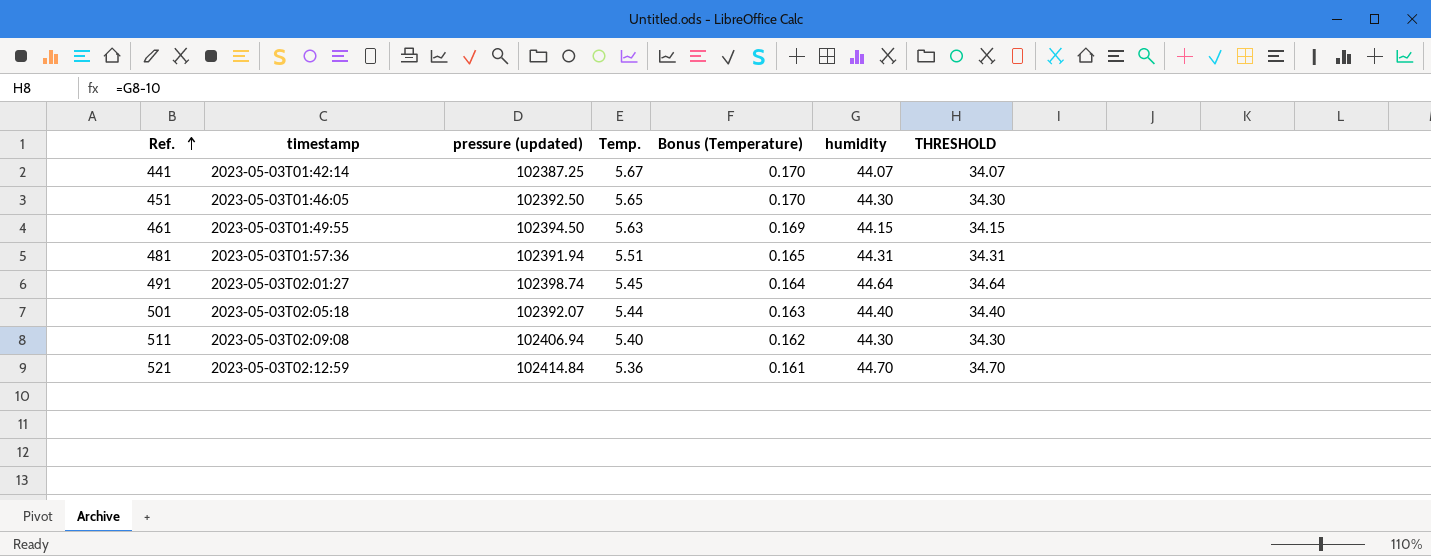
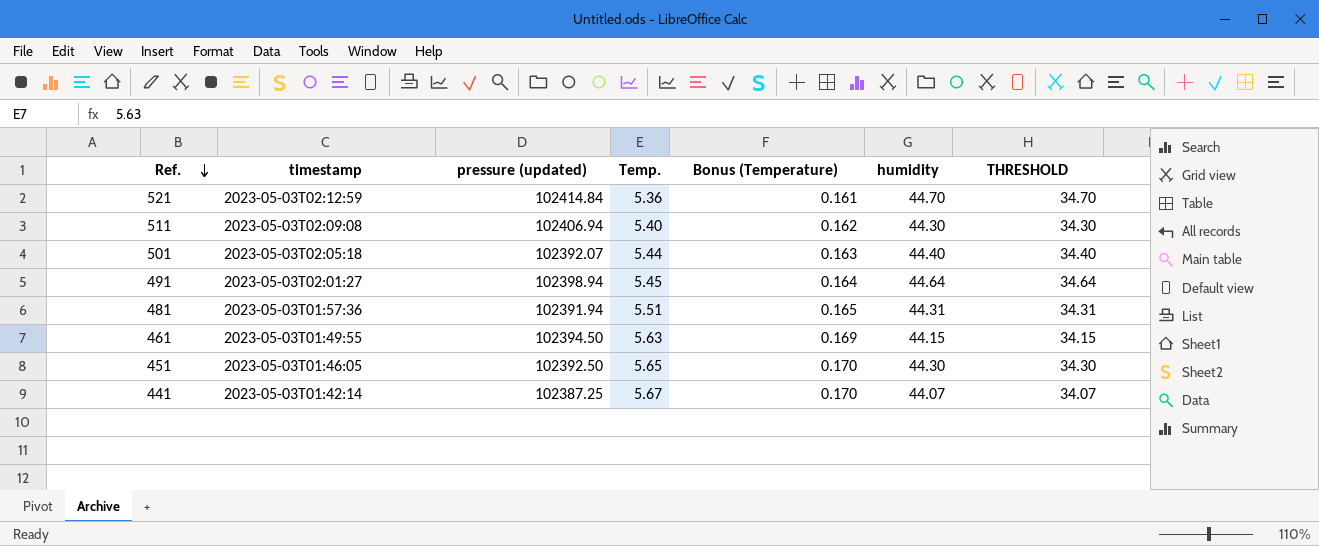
row order: Ref. ascending -> Ref. descending
491 | pressure (updated): 102398.74 -> 102398.94

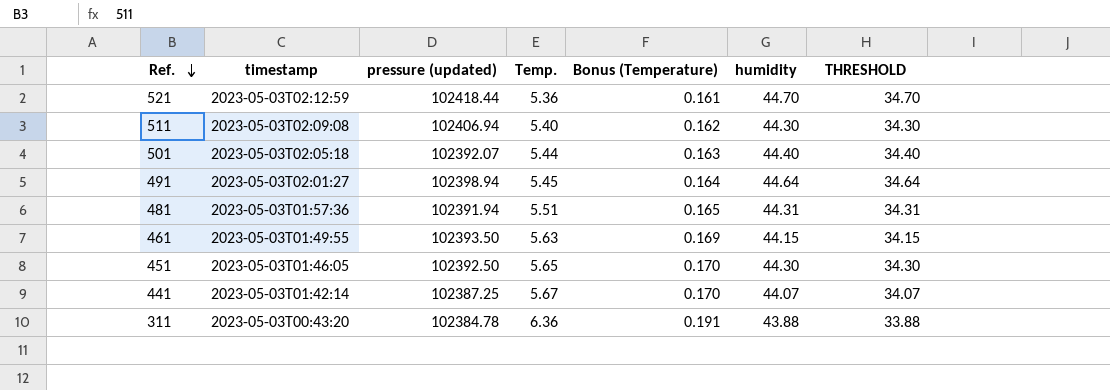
521 | pressure (updated): 102414.84 -> 102418.44
461 | pressure (updated): 102394.50 -> 102393.50
row 311: none -> 2023-05-03T00:43:20 | 102384.78 | 6.36 | 0.191 | 43.88 | 33.88

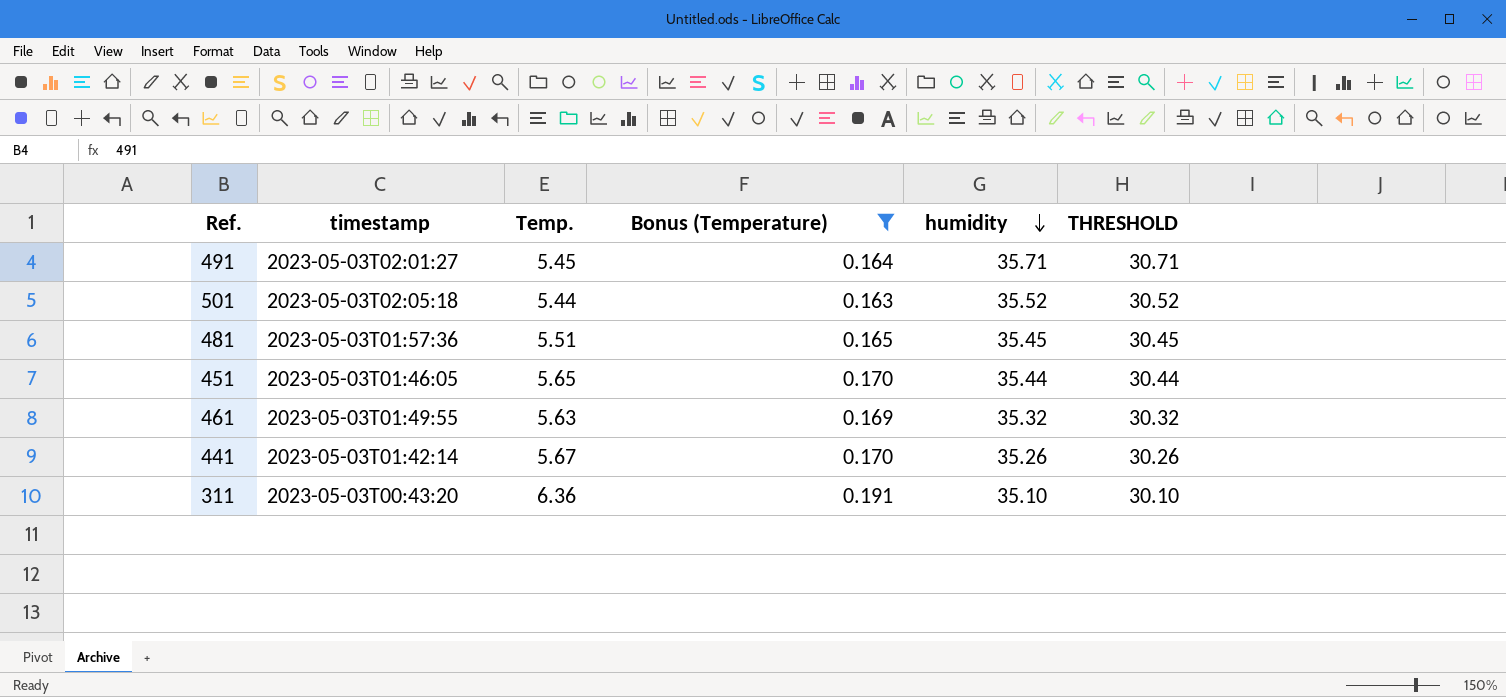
filter: none -> Bonus (Temperature) >= 0.163
row order: Ref. descending -> humidity descending
column pressure (updated) | position: 3 -> none
column THRESHOLD | formula: [humidity] - 10 -> [humidity] - 5
491 | humidity: 44.64 -> 35.71
501 | humidity: 44.40 -> 35.52
481 | humidity: 44.31 -> 35.45
451 | humidity: 44.30 -> 35.44
461 | humidity: 44.15 -> 35.32
441 | humidity: 44.07 -> 35.26
311 | humidity: 43.88 -> 35.10

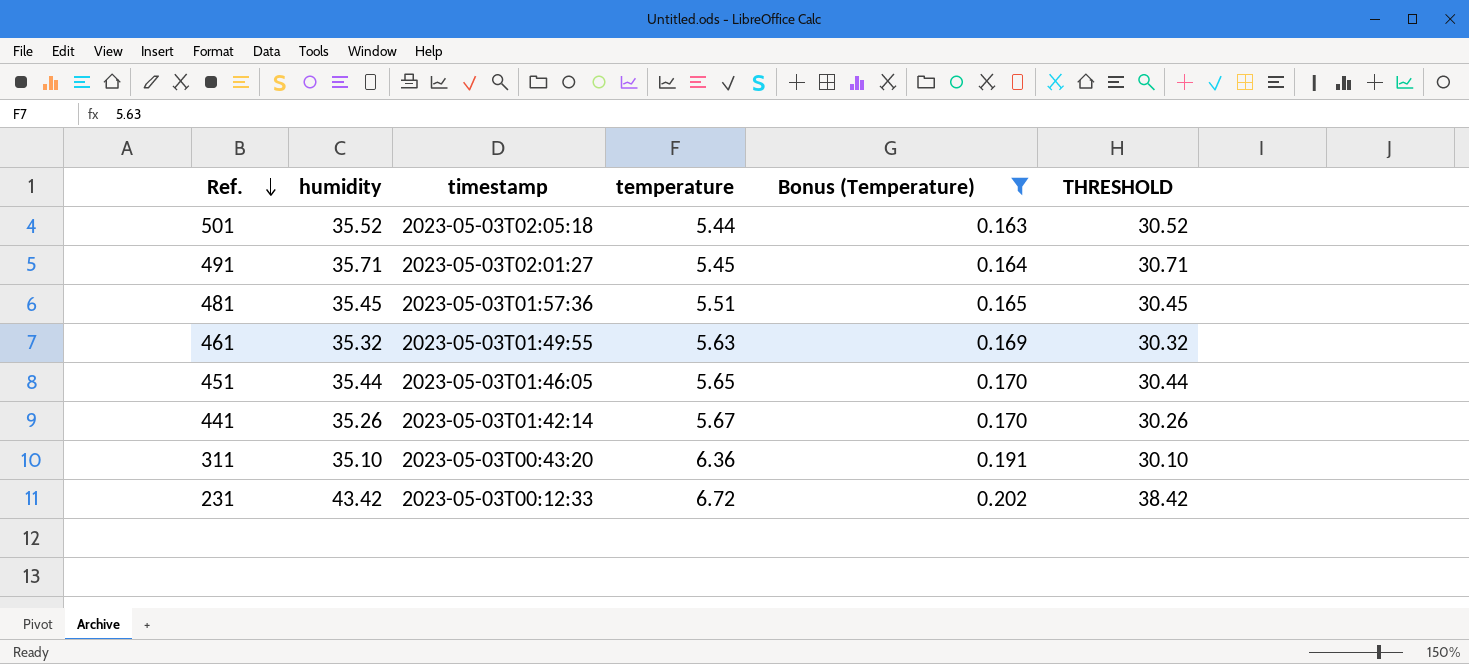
row order: humidity descending -> Ref. descending
column humidity | position: 5 -> 2
column name: Temp. -> temperature
row 231: none -> 43.42 | 2023-05-03T00:12:33 | 6.72 | 0.202 | 38.42

